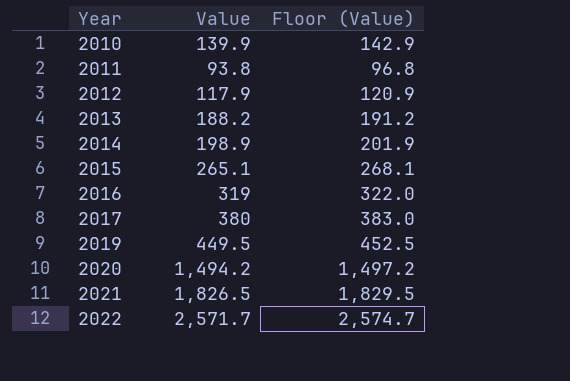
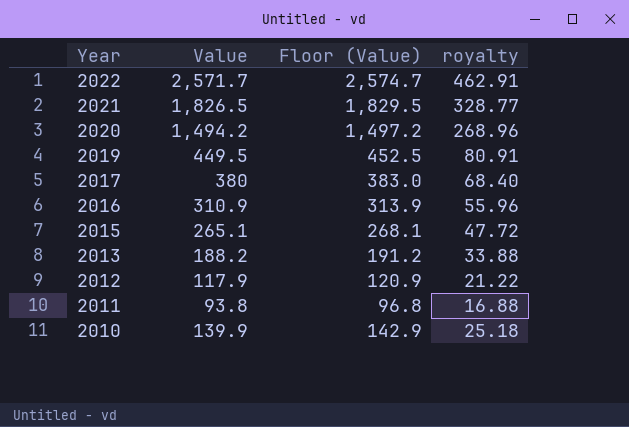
row order: Year ascending -> Year descending
column royalty | formula: none -> [Value] * 0.18
row 2014: 198.9 | 201.9 -> none
2016 | Value: 319 -> 310.9
2016 | Floor (Value): 322.0 -> 313.9

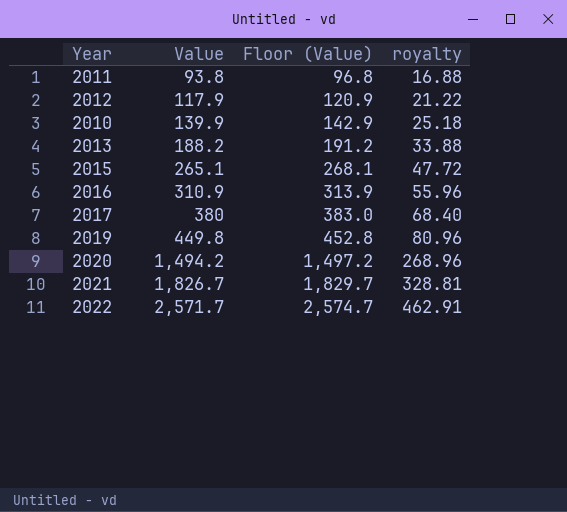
row order: Year descending -> Value ascending
2019 | Value: 449.5 -> 449.8
2019 | Floor (Value): 452.5 -> 452.8
2019 | royalty: 80.91 -> 80.96
2021 | Value: 1,826.5 -> 1,826.7
2021 | Floor (Value): 1,829.5 -> 1,829.7
2021 | royalty: 328.77 -> 328.81

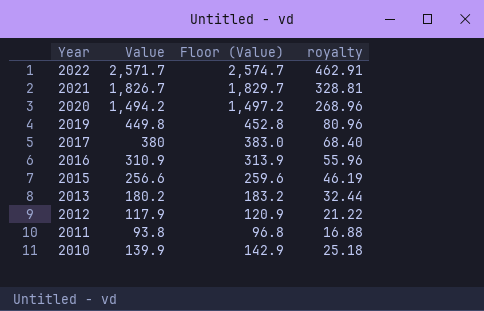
row order: Value ascending -> Year descending
2015 | Value: 265.1 -> 256.6
2015 | Floor (Value): 268.1 -> 259.6
2015 | royalty: 47.72 -> 46.19
2013 | Value: 188.2 -> 180.2
2013 | Floor (Value): 191.2 -> 183.2
2013 | royalty: 33.88 -> 32.44

